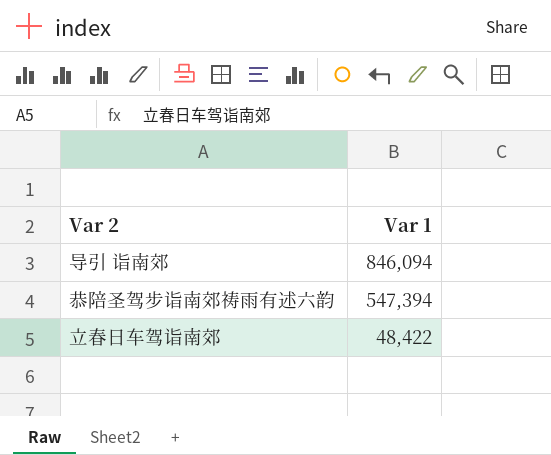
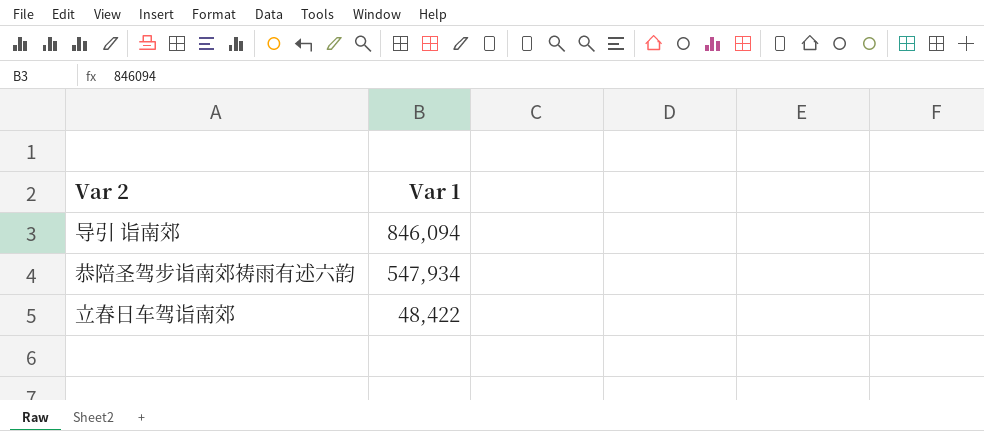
恭陪圣驾步诣南郊祷雨有述六韵 | Var 1: 547,394 -> 547,934

